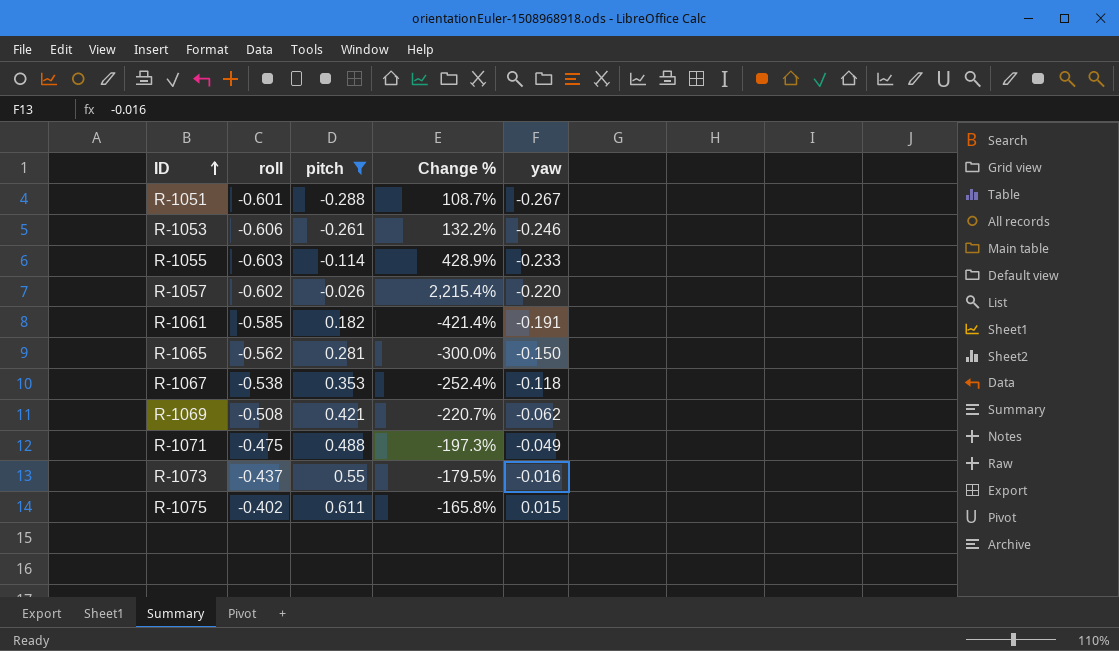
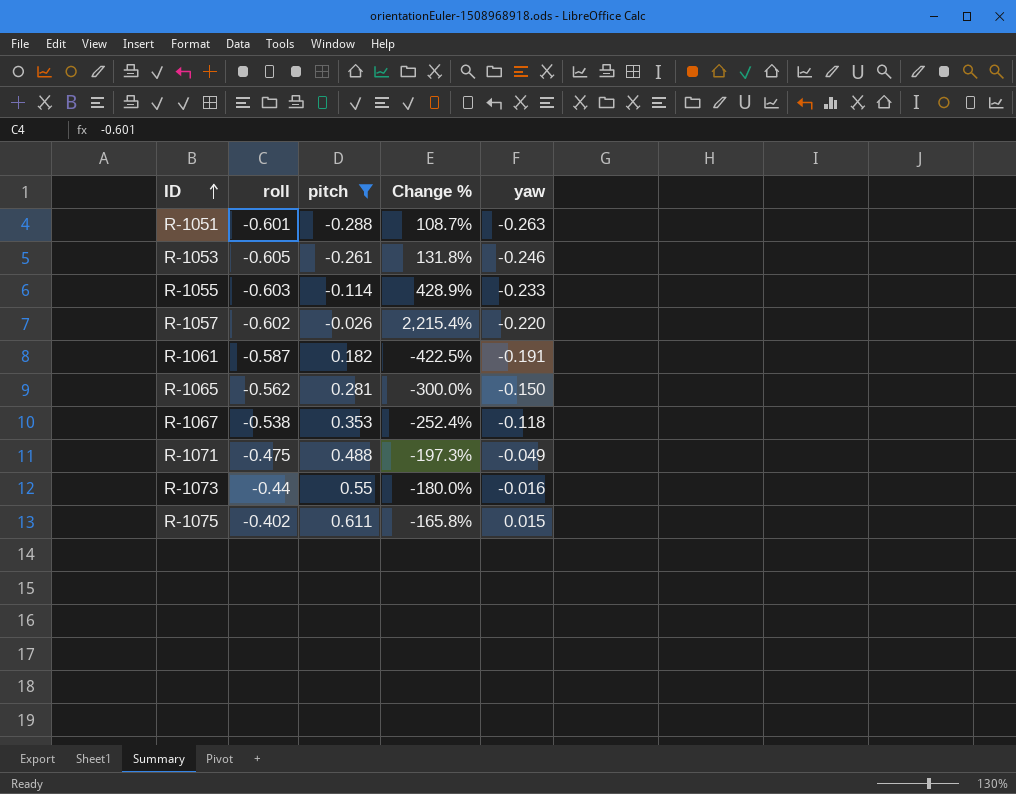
row R-1069: -0.508 | 0.421 | -220.7% | -0.062 -> none
R-1051 | yaw: -0.267 -> -0.263
R-1053 | roll: -0.606 -> -0.605
R-1053 | Change %: 132.2% -> 131.8%
R-1061 | roll: -0.585 -> -0.587
R-1061 | Change %: -421.4% -> -422.5%
R-1073 | roll: -0.437 -> -0.44
R-1073 | Change %: -179.5% -> -180.0%

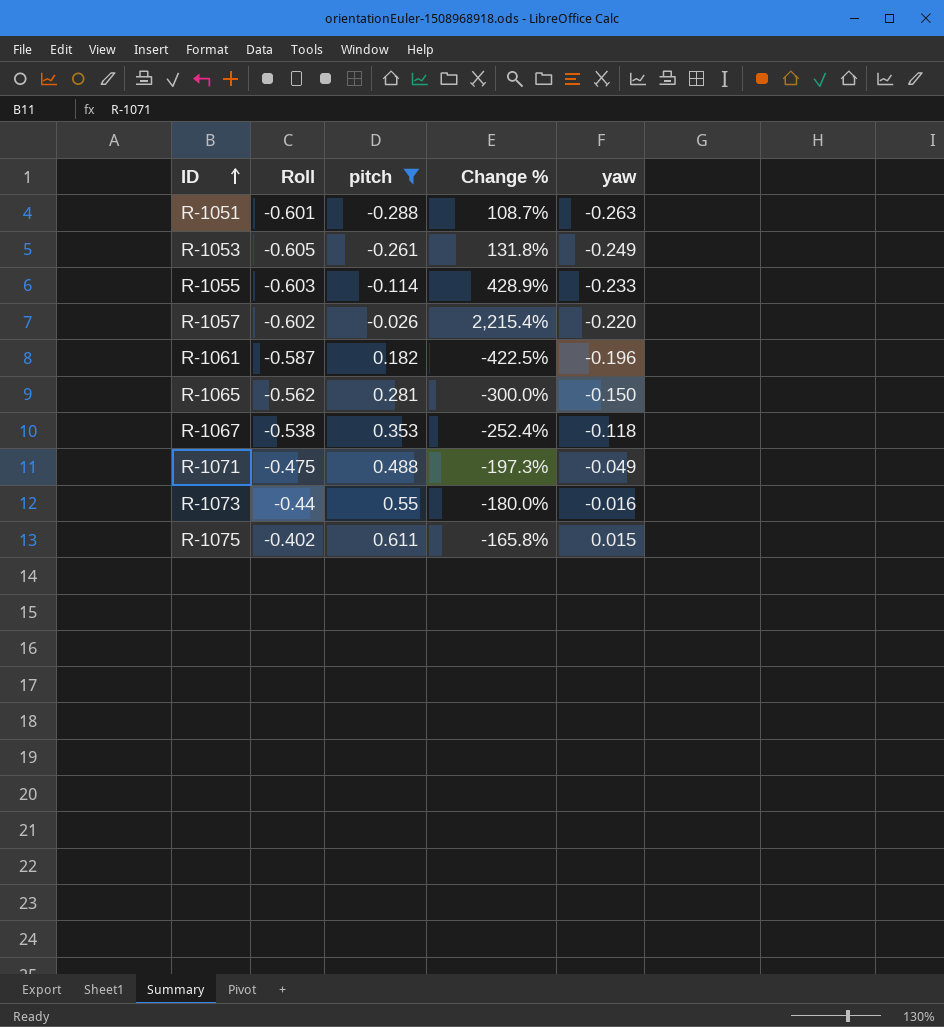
column name: roll -> Roll
R-1053 | yaw: -0.246 -> -0.249
R-1061 | yaw: -0.191 -> -0.196

